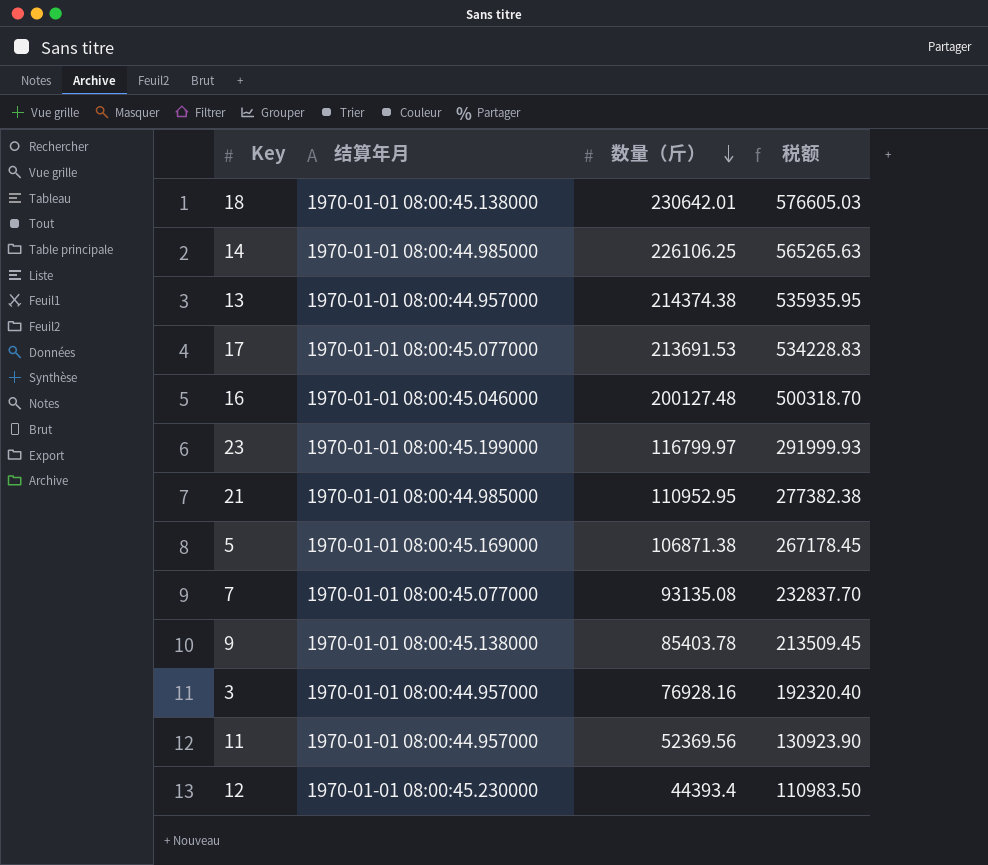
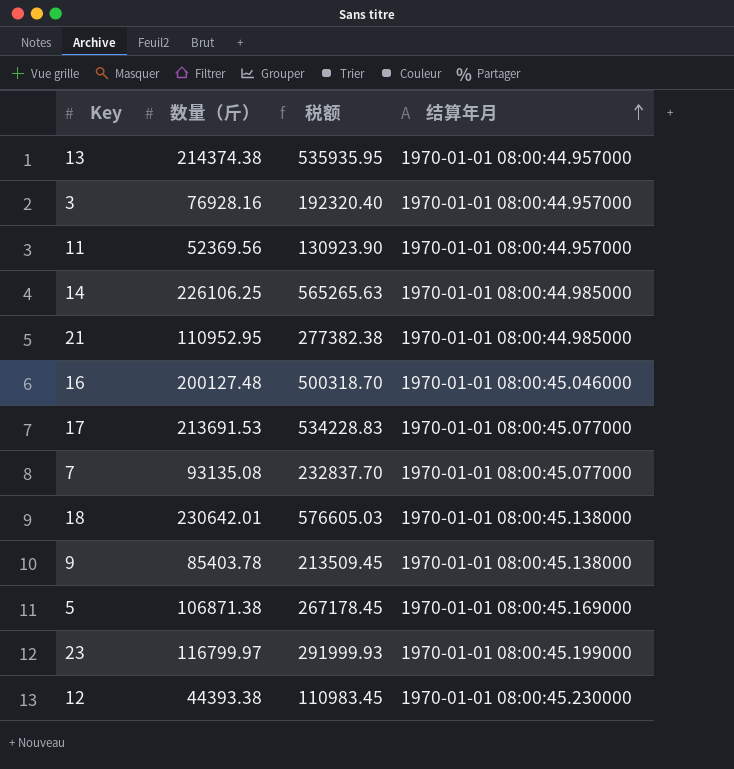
row order: 数量（斤） descending -> 结算年月 ascending
column 结算年月 | position: 2 -> 4
12 | 数量（斤）: 44393.4 -> 44393.38
12 | 税额: 110983.50 -> 110983.45

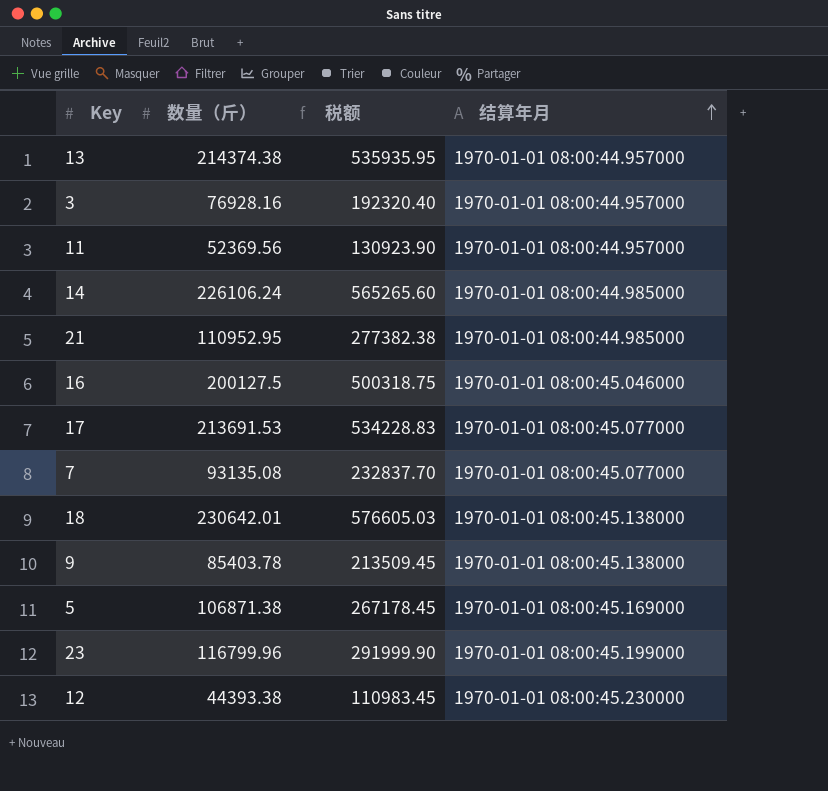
14 | 数量（斤）: 226106.25 -> 226106.24
14 | 税额: 565265.63 -> 565265.60
16 | 数量（斤）: 200127.48 -> 200127.5
16 | 税额: 500318.70 -> 500318.75
23 | 数量（斤）: 116799.97 -> 116799.96
23 | 税额: 291999.93 -> 291999.90

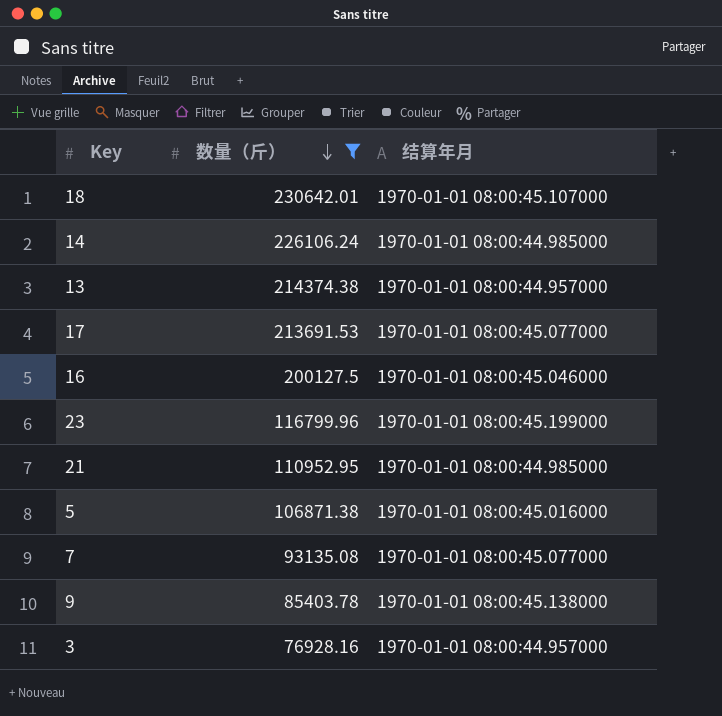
filter: none -> 数量（斤） >= 76928.16
row order: 结算年月 ascending -> 数量（斤） descending
column 税额 | formula: [数量（斤）] * 2.5 -> none
18 | 结算年月: 1970-01-01 08:00:45.138000 -> 1970-01-01 08:00:45.107000
5 | 结算年月: 1970-01-01 08:00:45.169000 -> 1970-01-01 08:00:45.016000

